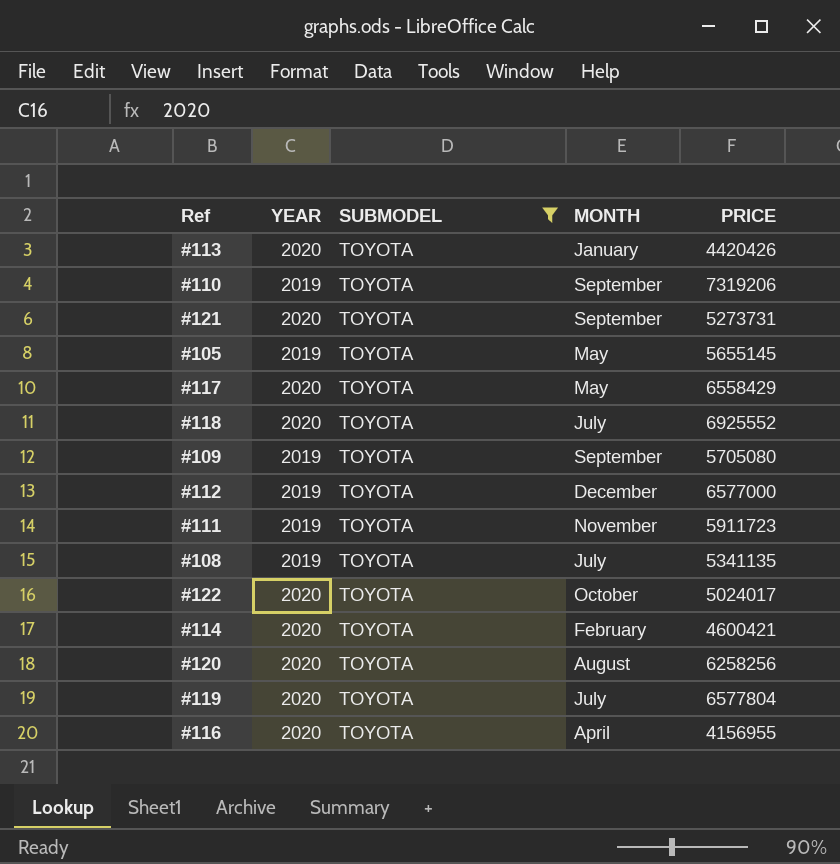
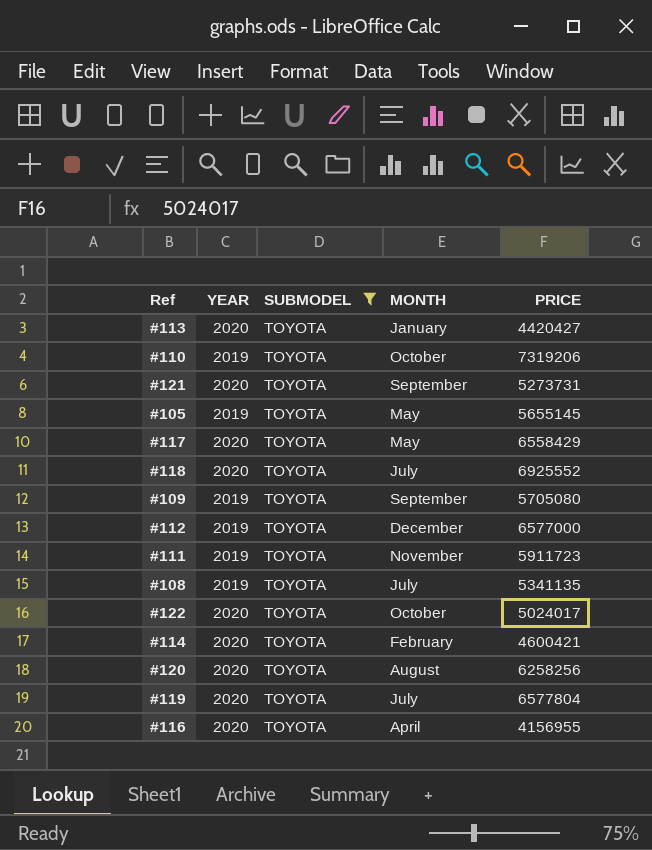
#113 | PRICE: 4420426 -> 4420427
#110 | MONTH: September -> October

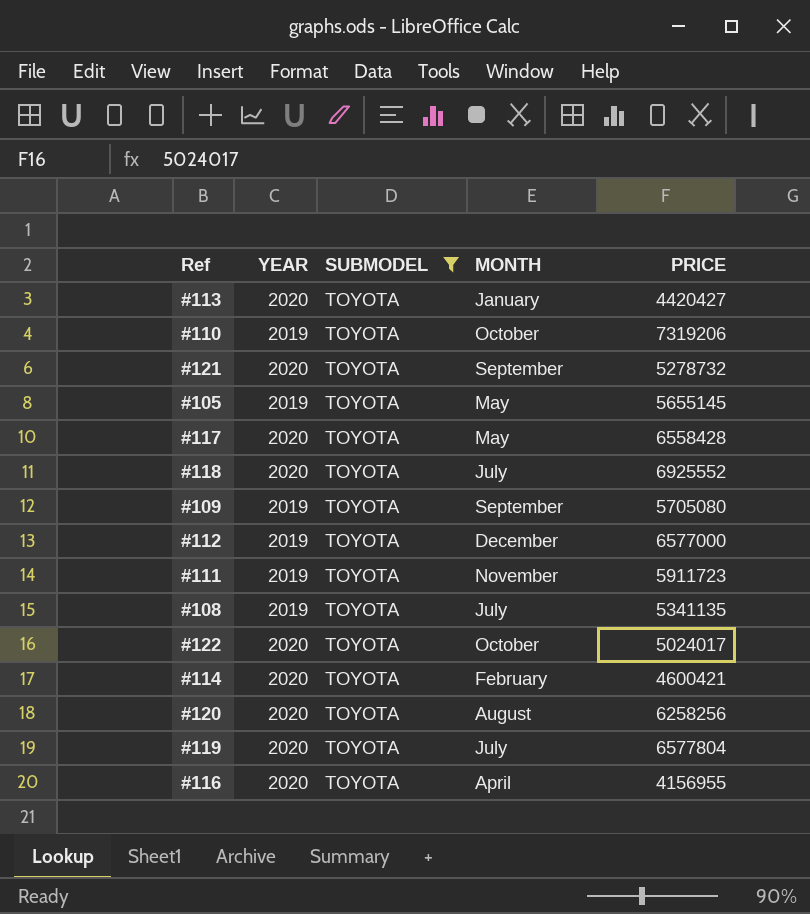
#121 | PRICE: 5273731 -> 5278732
#117 | PRICE: 6558429 -> 6558428

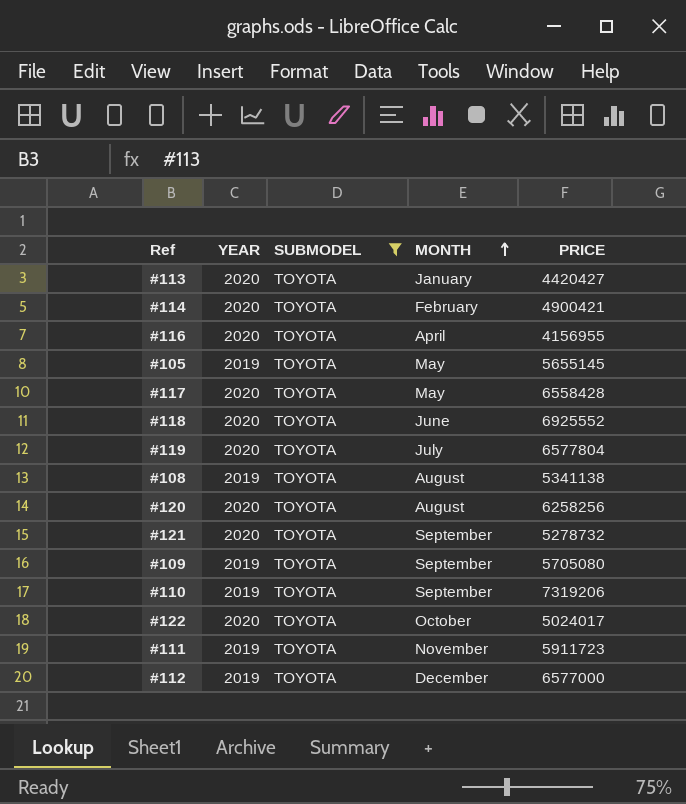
row order: none -> MONTH ascending
#114 | PRICE: 4600421 -> 4900421
#118 | MONTH: July -> June
#108 | MONTH: July -> August
#108 | PRICE: 5341135 -> 5341138
#110 | MONTH: October -> September

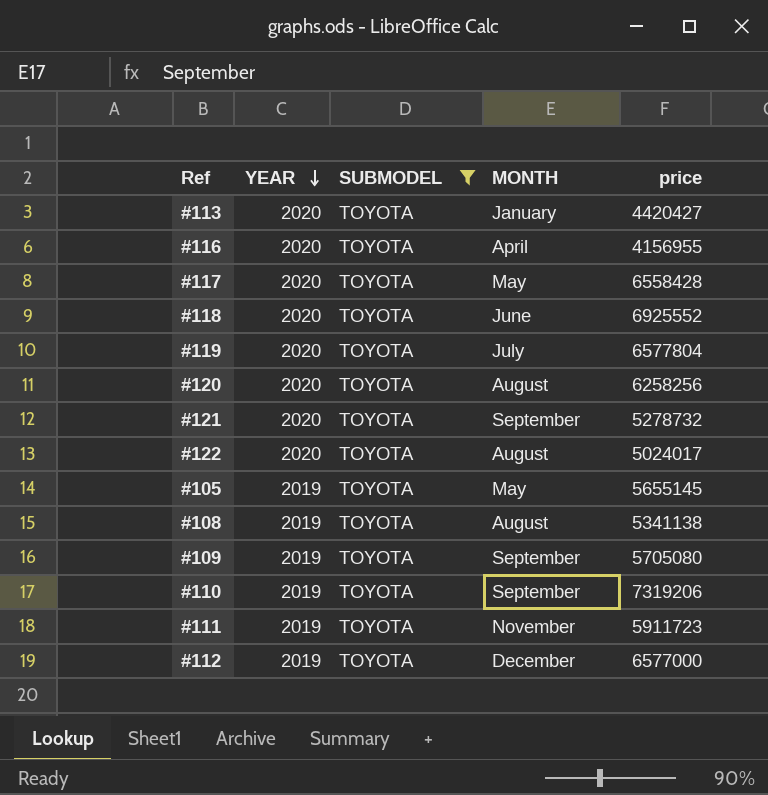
row order: MONTH ascending -> YEAR descending
column name: PRICE -> price
row #114: 2020 | TOYOTA | February | 4900421 -> none
#122 | MONTH: October -> August

